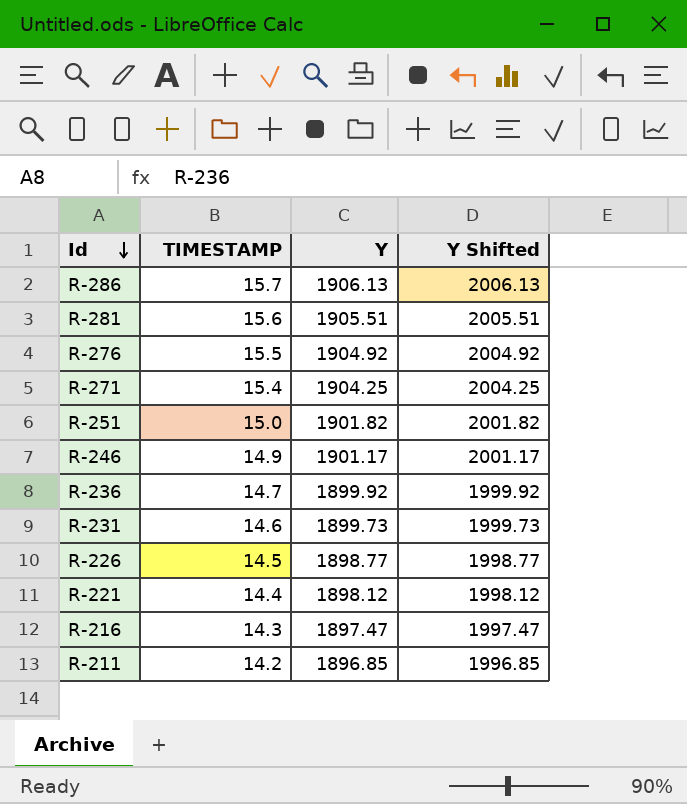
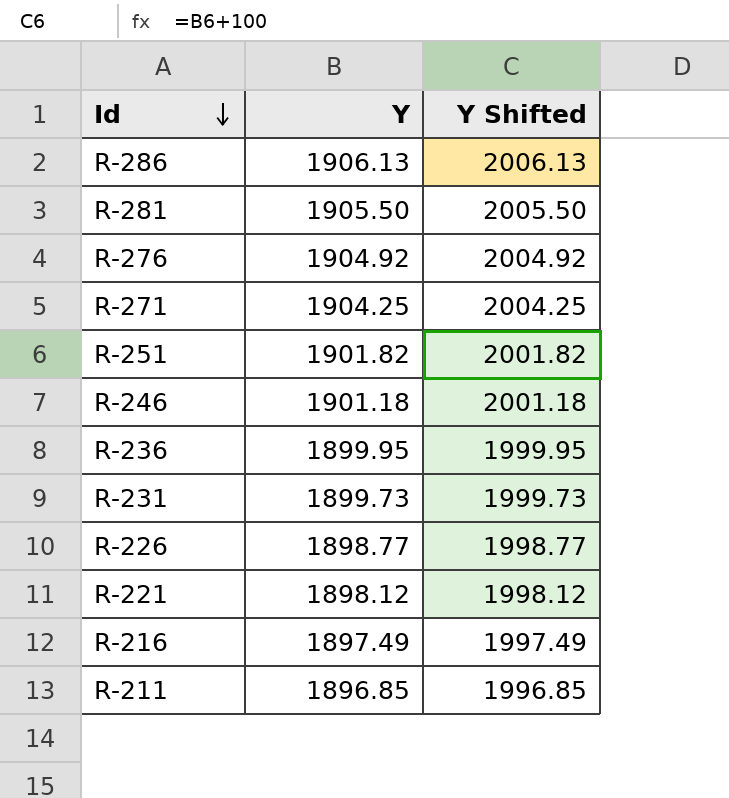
column TIMESTAMP | position: 2 -> none
R-281 | Y: 1905.51 -> 1905.50
R-281 | Y Shifted: 2005.51 -> 2005.50
R-246 | Y: 1901.17 -> 1901.18
R-246 | Y Shifted: 2001.17 -> 2001.18
R-236 | Y: 1899.92 -> 1899.95
R-236 | Y Shifted: 1999.92 -> 1999.95
R-216 | Y: 1897.47 -> 1897.49
R-216 | Y Shifted: 1997.47 -> 1997.49

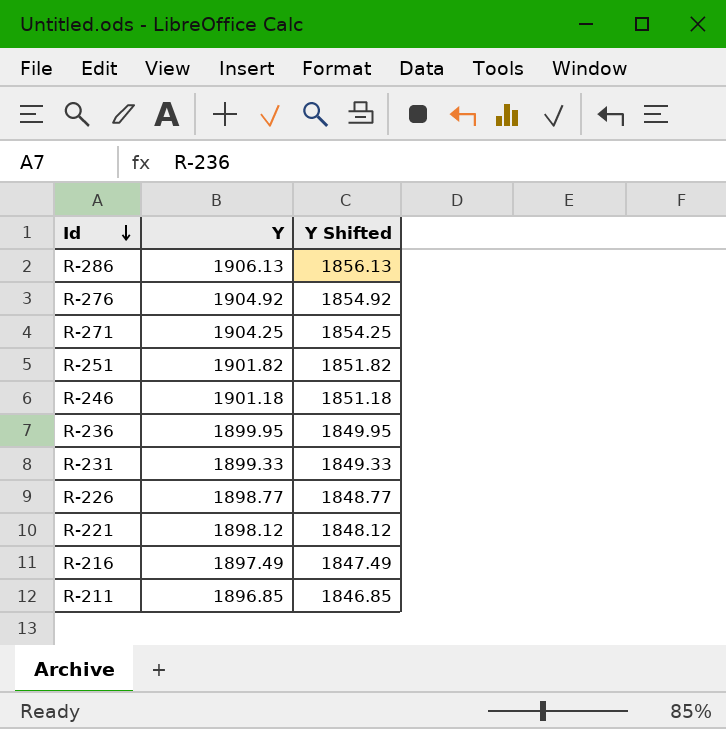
column Y Shifted | formula: [Y] + 100 -> [Y] - 50
row R-281: 1905.50 | 2005.50 -> none
R-231 | Y: 1899.73 -> 1899.33

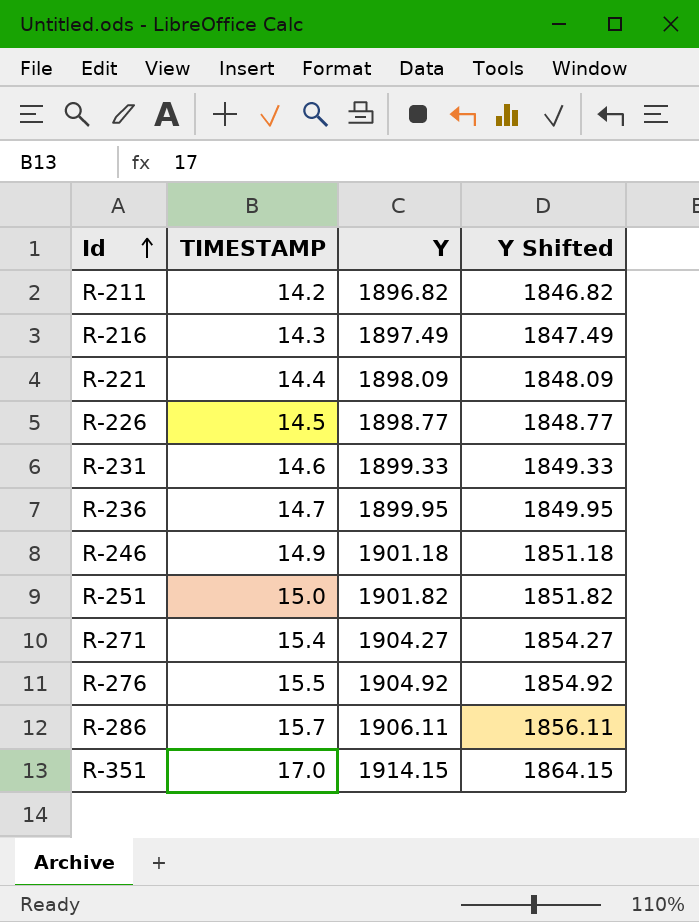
row order: Id descending -> Id ascending
column TIMESTAMP | position: none -> 2
R-211 | Y: 1896.85 -> 1896.82
R-211 | Y Shifted: 1846.85 -> 1846.82
R-221 | Y: 1898.12 -> 1898.09
R-221 | Y Shifted: 1848.12 -> 1848.09
R-271 | Y: 1904.25 -> 1904.27
R-271 | Y Shifted: 1854.25 -> 1854.27
R-286 | Y: 1906.13 -> 1906.11
R-286 | Y Shifted: 1856.13 -> 1856.11
row R-351: none -> 17.0 | 1914.15 | 1864.15

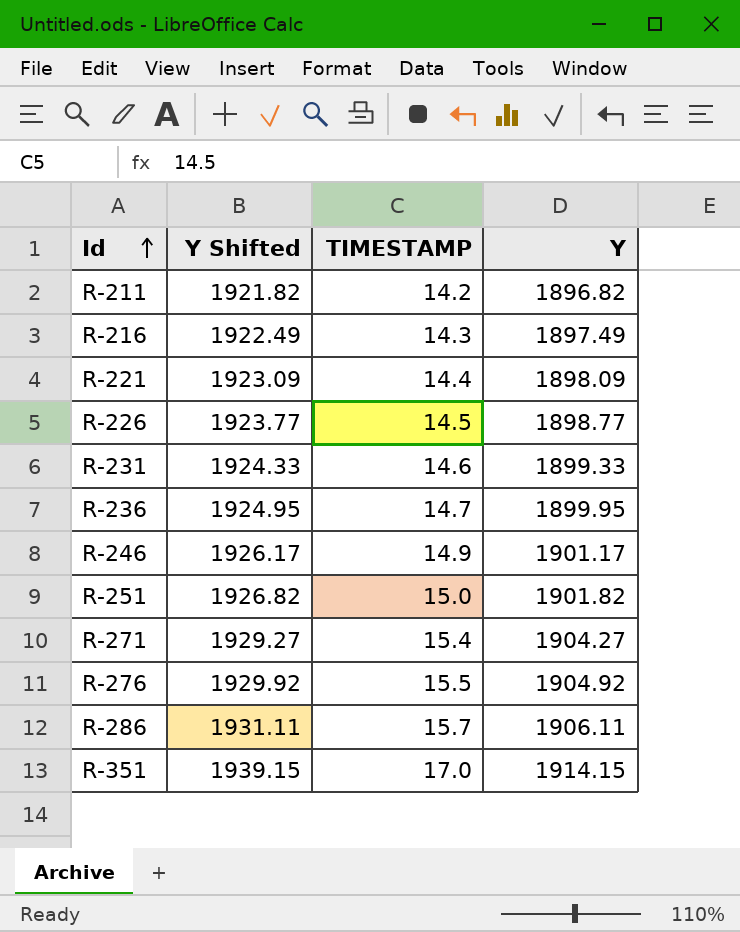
column Y Shifted | formula: [Y] - 50 -> [Y] + 25
column Y Shifted | position: 4 -> 2
R-246 | Y: 1901.18 -> 1901.17

